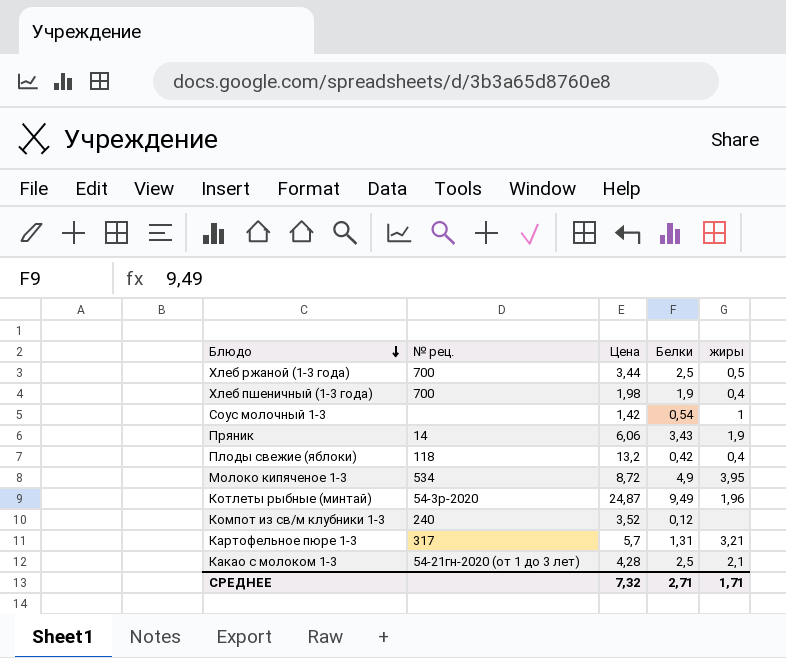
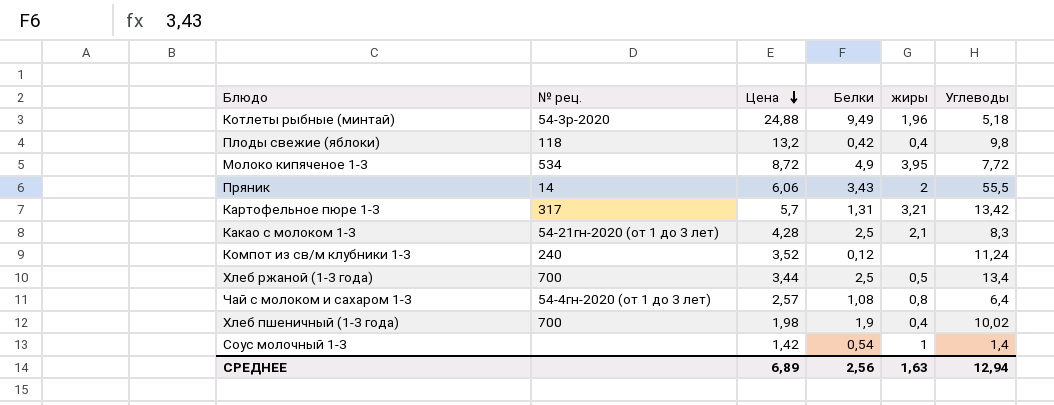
row order: Блюдо descending -> Цена descending
column Углеводы | position: none -> 6
Котлеты рыбные (минтай) | Цена: 24,87 -> 24,88
Пряник | жиры: 1,9 -> 2
row Чай с молоком и сахаром 1-3: none -> 54-4гн-2020 (от 1 до 3 лет) | 2,57 | 1,08 | 0,8 | 6,4
СРЕДНЕЕ | Цена: 7,32 -> 6,89
СРЕДНЕЕ | Белки: 2,71 -> 2,56
СРЕДНЕЕ | жиры: 1,71 -> 1,63

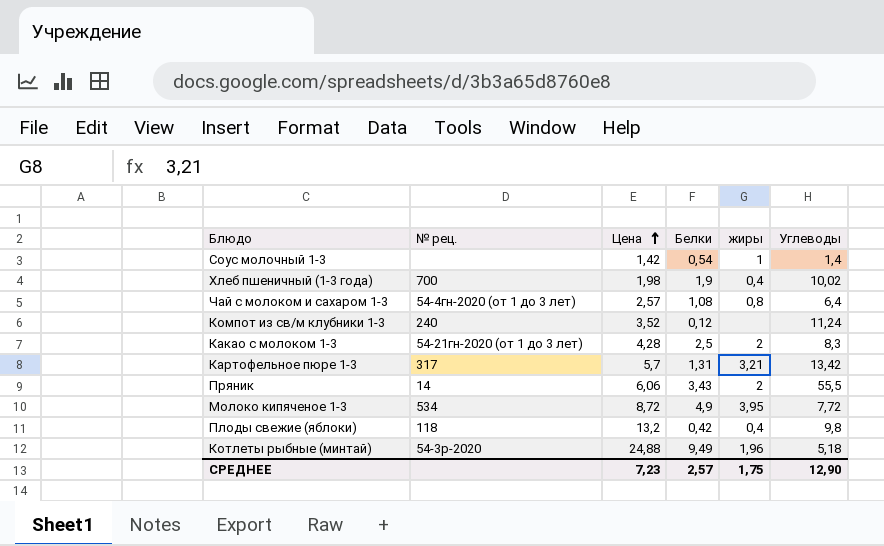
row order: Цена descending -> Цена ascending
row Хлеб ржаной (1-3 года): 700 | 3,44 | 2,5 | 0,5 | 13,4 -> none
Какао с молоком 1-3 | жиры: 2,1 -> 2
СРЕДНЕЕ | Цена: 6,89 -> 7,23
СРЕДНЕЕ | Белки: 2,56 -> 2,57
СРЕДНЕЕ | жиры: 1,63 -> 1,75
СРЕДНЕЕ | Углеводы: 12,94 -> 12,90

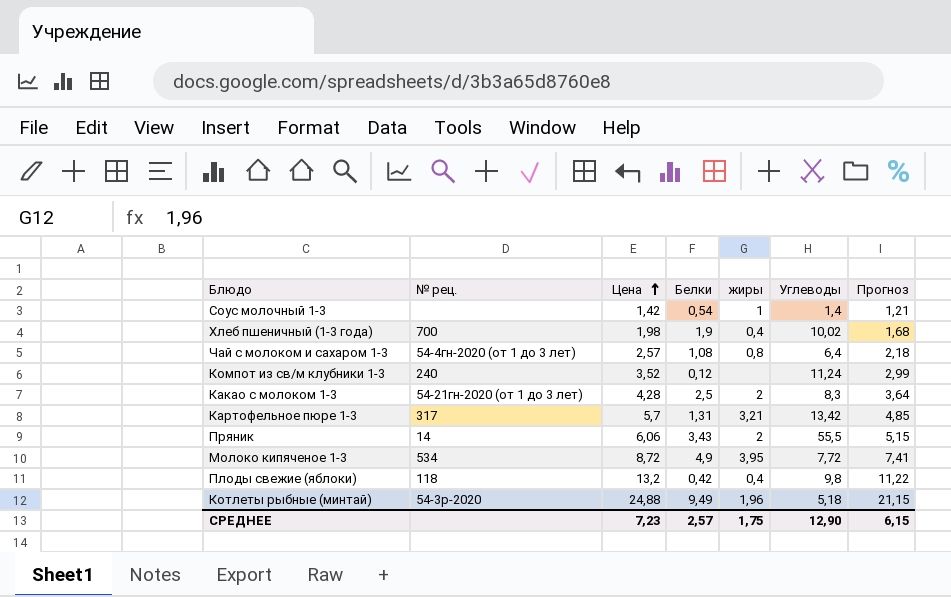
column Прогноз | formula: none -> [Цена] * 0,85

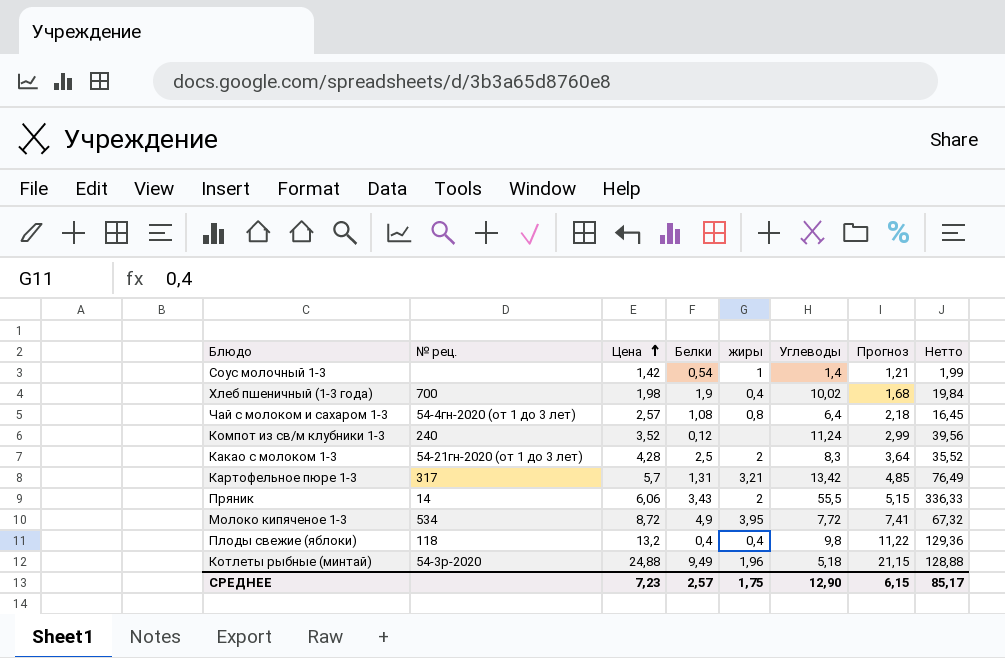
column Нетто | formula: none -> [Цена] * [Углеводы]
Плоды свежие (яблоки) | Белки: 0,42 -> 0,4

